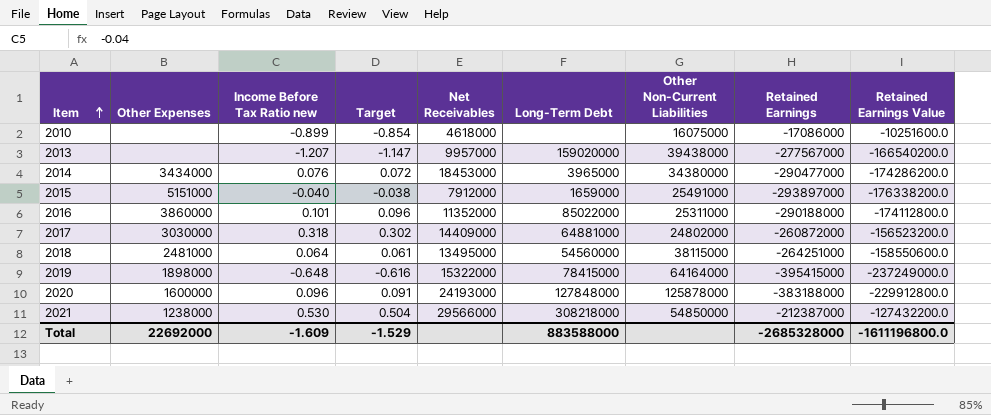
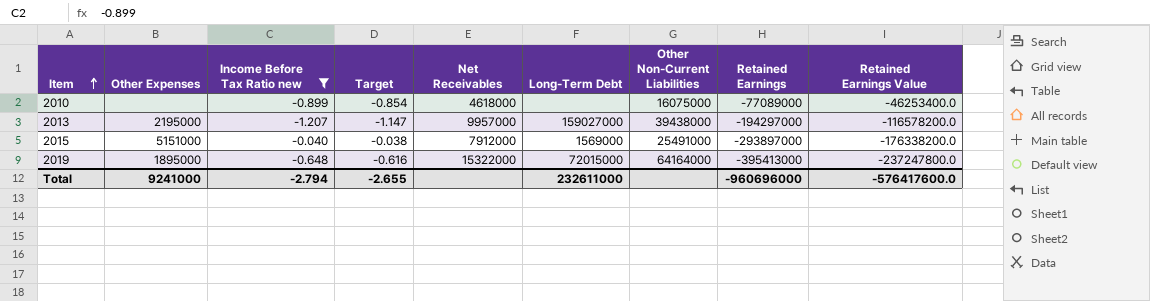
filter: none -> Income Before Tax Ratio new <= -0.040
2010 | Retained Earnings: -17086000 -> -77089000
2010 | Retained Earnings Value: -10251600.0 -> -46253400.0
2013 | Other Expenses: none -> 2195000
2013 | Long-Term Debt: 159020000 -> 159027000
2013 | Retained Earnings: -277567000 -> -194297000
2013 | Retained Earnings Value: -166540200.0 -> -116578200.0
2015 | Long-Term Debt: 1659000 -> 1569000
2019 | Other Expenses: 1898000 -> 1895000
2019 | Long-Term Debt: 78415000 -> 72015000
2019 | Retained Earnings: -395415000 -> -395413000
2019 | Retained Earnings Value: -237249000.0 -> -237247800.0
Total | Other Expenses: 22692000 -> 9241000
Total | Income Before Tax Ratio new: -1.609 -> -2.794
Total | Target: -1.529 -> -2.655
Total | Long-Term Debt: 883588000 -> 232611000
Total | Retained Earnings: -2685328000 -> -960696000
Total | Retained Earnings Value: -1611196800.0 -> -576417600.0

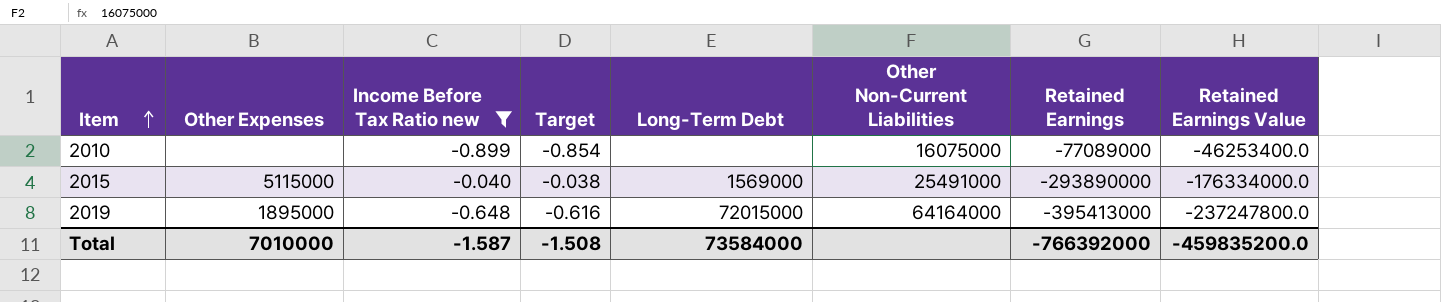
column Net Receivables | position: 5 -> none
row 2013: 2195000 | -1.207 | -1.147 | 9957000 | 159027000 | 39438000 | -194297000 | -116578200.0 -> none
2015 | Other Expenses: 5151000 -> 5115000
2015 | Retained Earnings: -293897000 -> -293890000
2015 | Retained Earnings Value: -176338200.0 -> -176334000.0
Total | Other Expenses: 9241000 -> 7010000
Total | Income Before Tax Ratio new: -2.794 -> -1.587
Total | Target: -2.655 -> -1.508
Total | Long-Term Debt: 232611000 -> 73584000
Total | Retained Earnings: -960696000 -> -766392000
Total | Retained Earnings Value: -576417600.0 -> -459835200.0

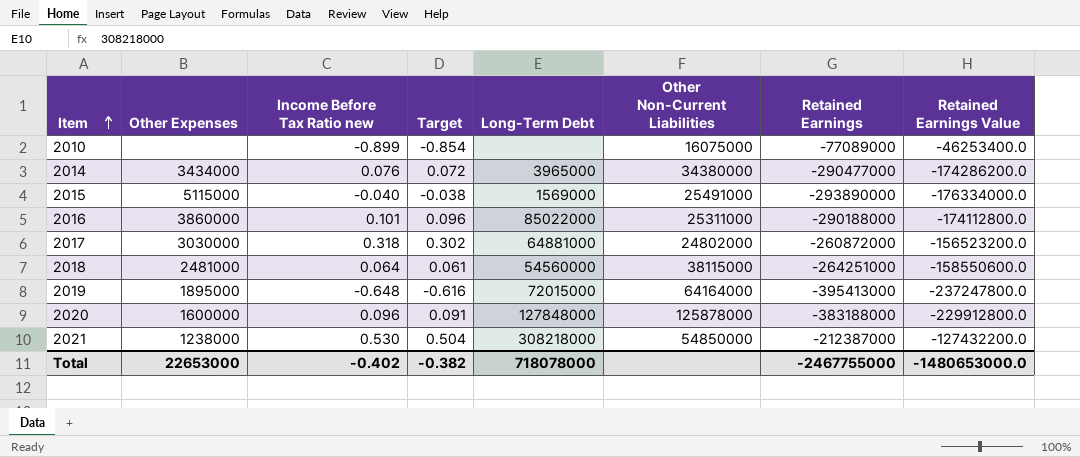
filter: Income Before Tax Ratio new <= -0.040 -> none
Total | Other Expenses: 7010000 -> 22653000
Total | Income Before Tax Ratio new: -1.587 -> -0.402
Total | Target: -1.508 -> -0.382
Total | Long-Term Debt: 73584000 -> 718078000
Total | Retained Earnings: -766392000 -> -2467755000
Total | Retained Earnings Value: -459835200.0 -> -1480653000.0

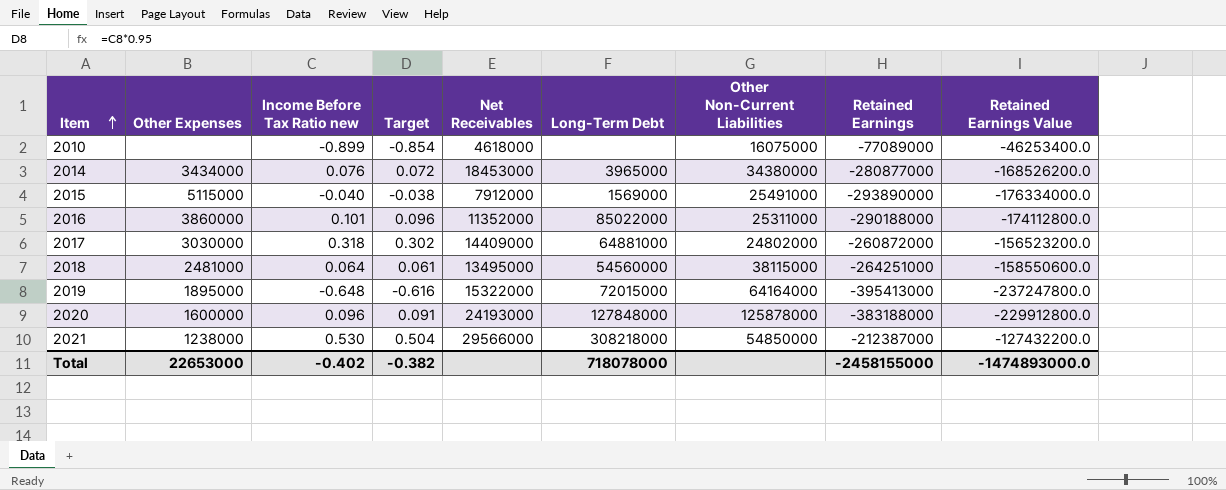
column Net Receivables | position: none -> 5
2014 | Retained Earnings: -290477000 -> -280877000
2014 | Retained Earnings Value: -174286200.0 -> -168526200.0
Total | Retained Earnings: -2467755000 -> -2458155000
Total | Retained Earnings Value: -1480653000.0 -> -1474893000.0

